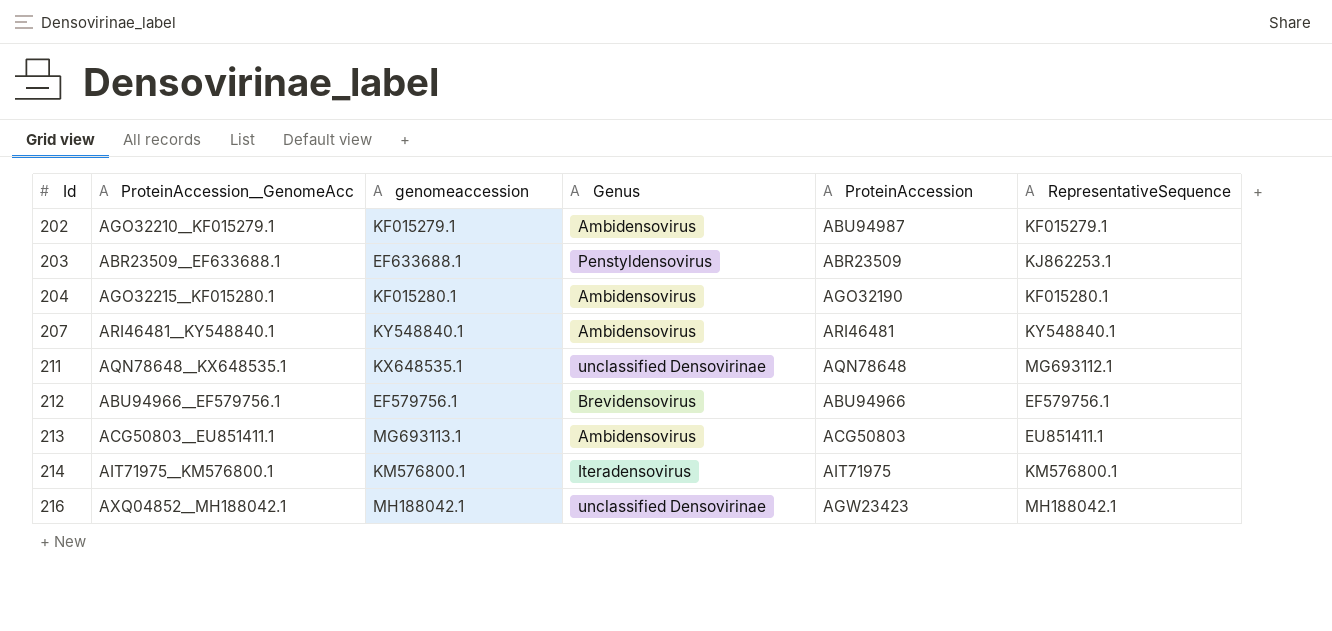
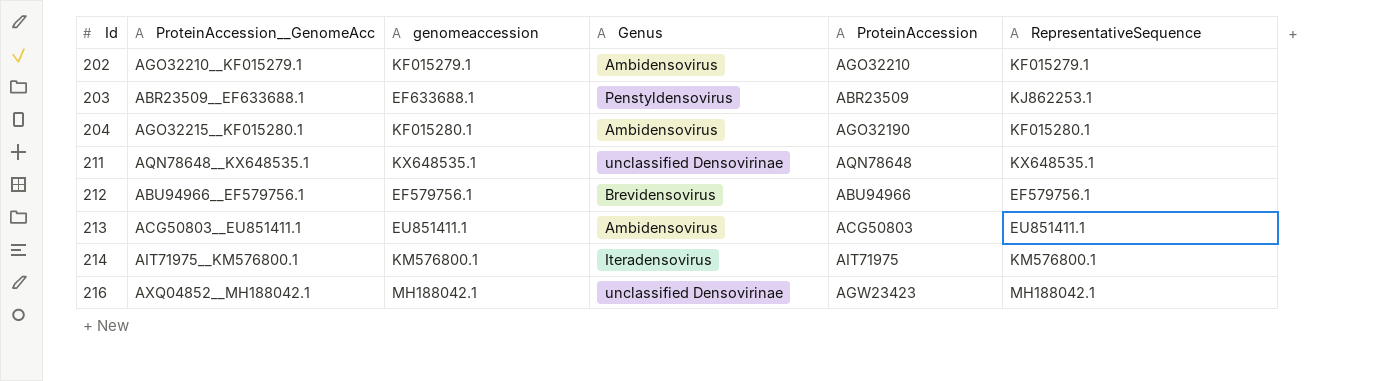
row 207: ARI46481__KY548840.1 | KY548840.1 | Ambidensovirus | ARI46481 | KY548840.1 -> none
202 | ProteinAccession: ABU94987 -> AGO32210
211 | RepresentativeSequence: MG693112.1 -> KX648535.1
213 | genomeaccession: MG693113.1 -> EU851411.1

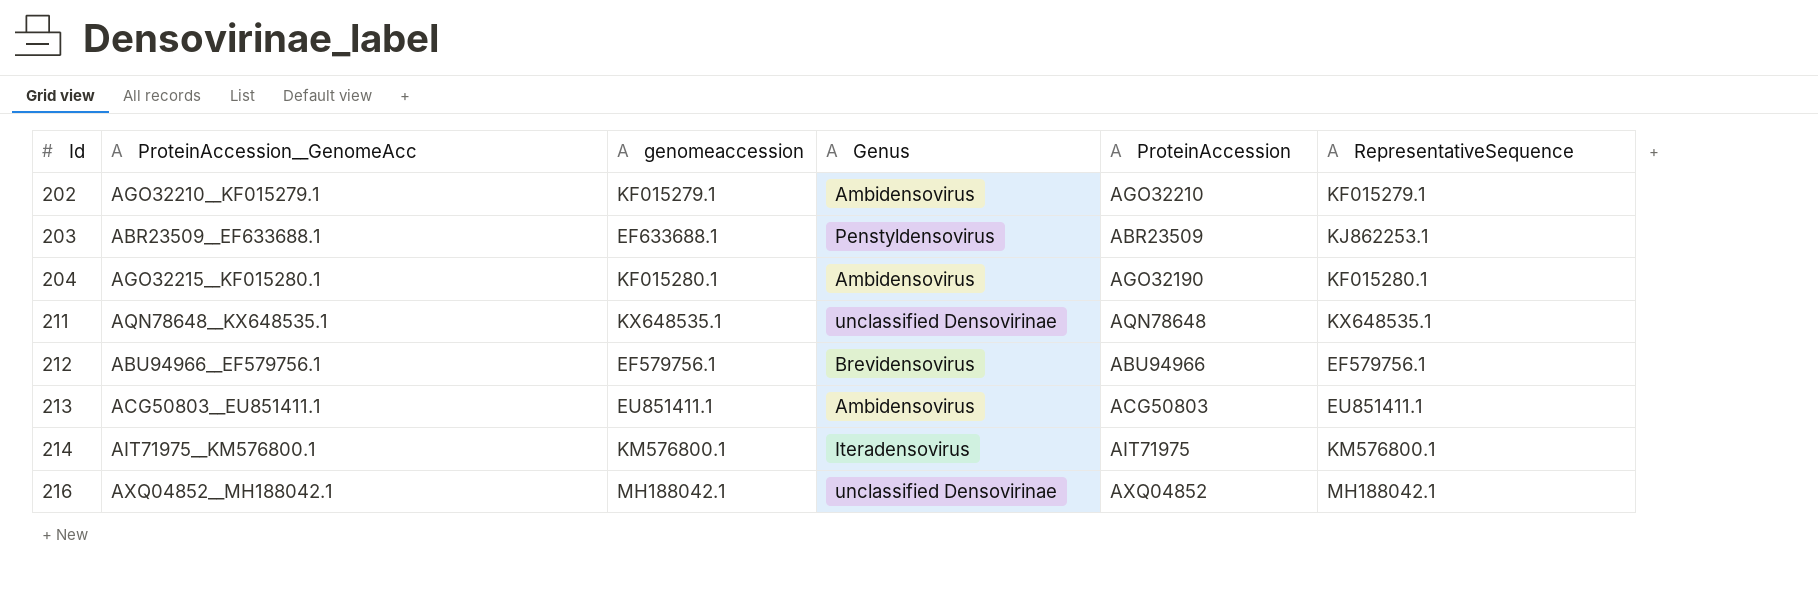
216 | ProteinAccession: AGW23423 -> AXQ04852

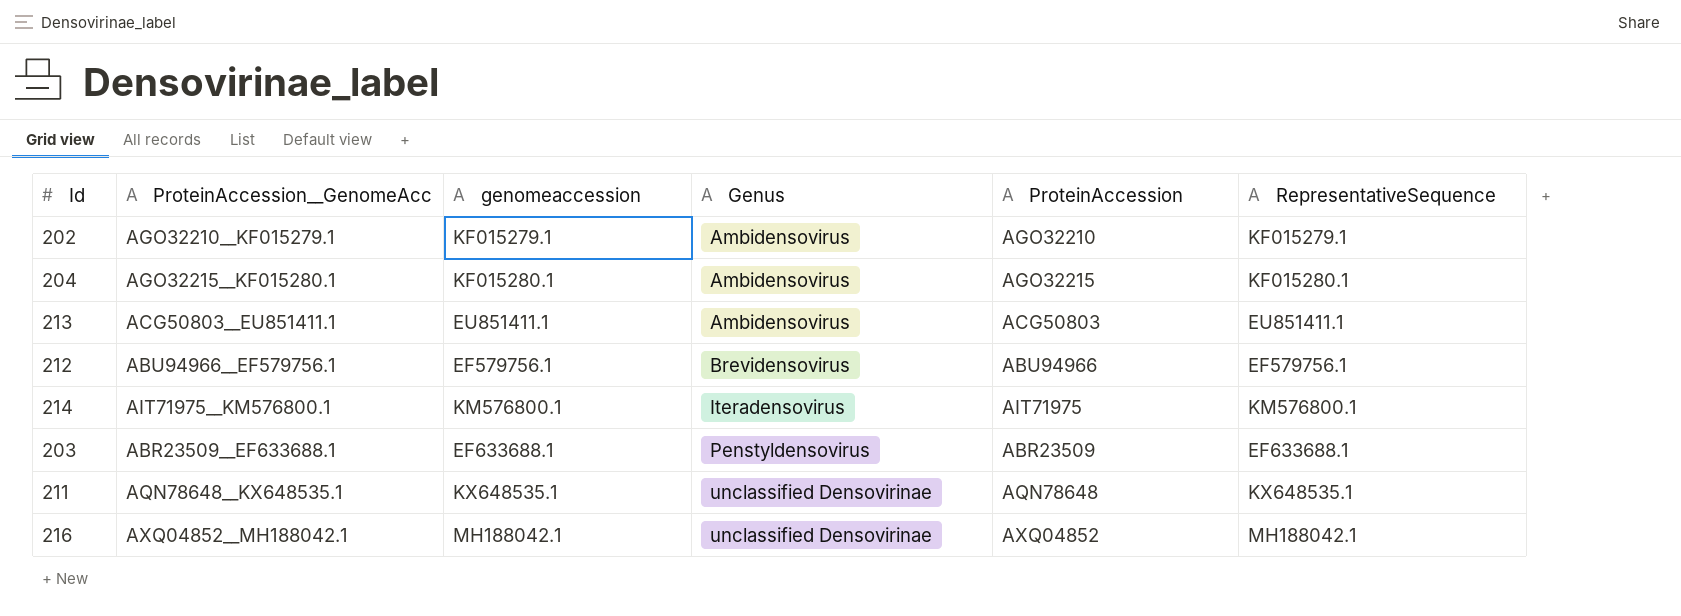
row order: Id ascending -> Genus ascending
204 | ProteinAccession: AGO32190 -> AGO32215
203 | RepresentativeSequence: KJ862253.1 -> EF633688.1

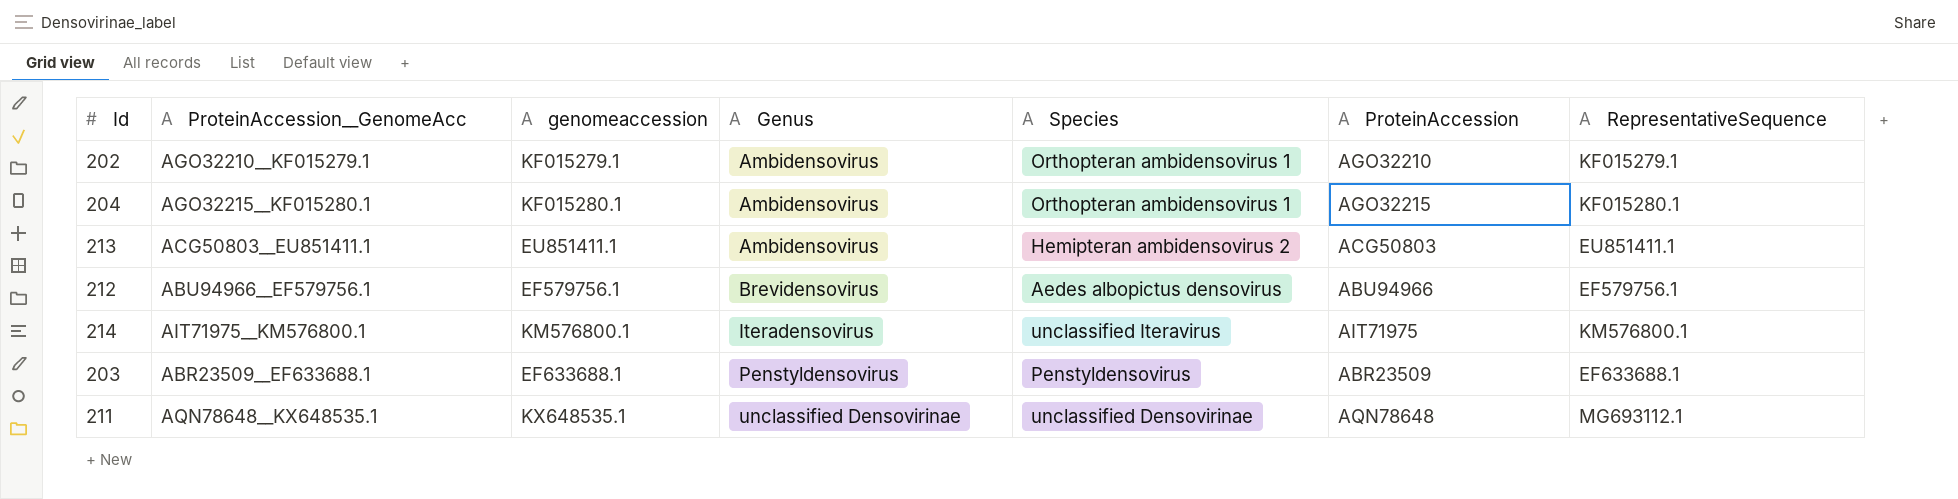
column Species | position: none -> 5
row 216: AXQ04852__MH188042.1 | MH188042.1 | unclassified Densovirinae | AXQ04852 | MH188042.1 -> none
211 | RepresentativeSequence: KX648535.1 -> MG693112.1

